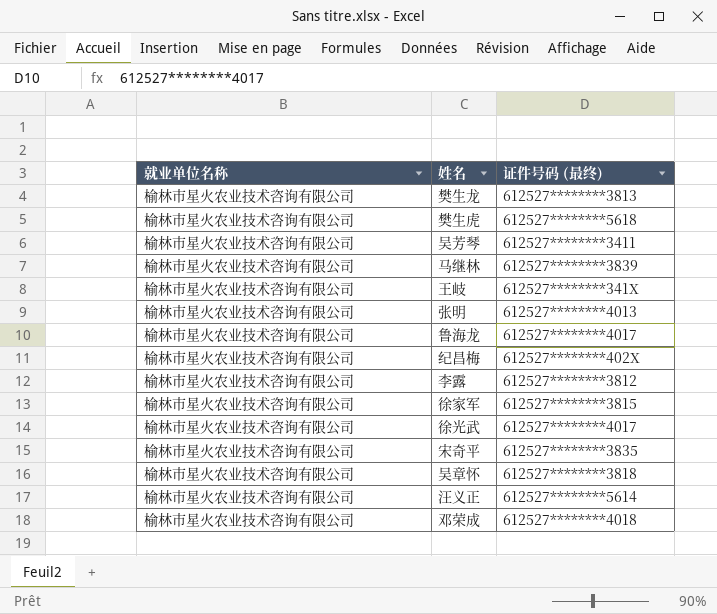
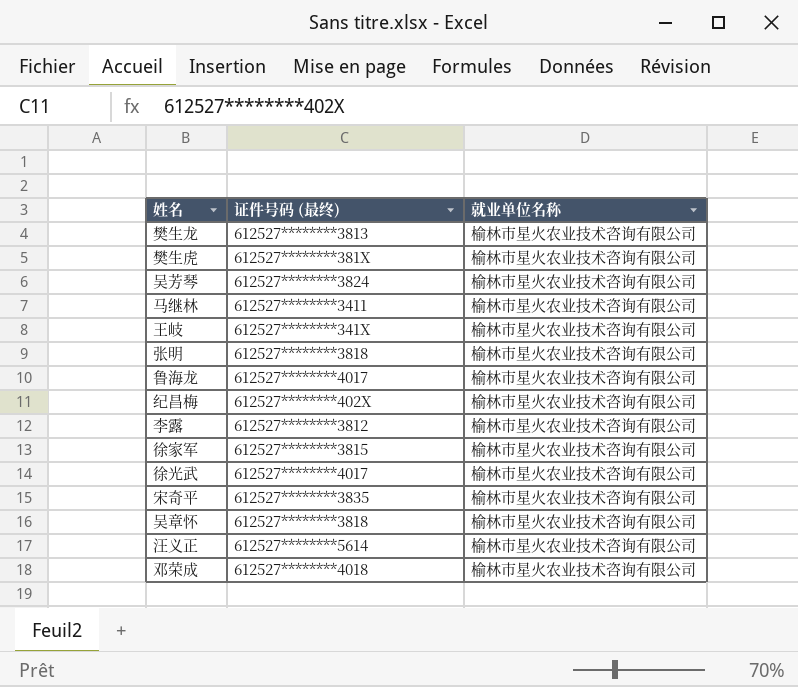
column 就业单位名称 | position: 1 -> 3
樊生虎 | 证件号码 (最终): 612527********5618 -> 612527********381X
吴芳琴 | 证件号码 (最终): 612527********3411 -> 612527********3824
马继林 | 证件号码 (最终): 612527********3839 -> 612527********3411
张明 | 证件号码 (最终): 612527********4013 -> 612527********3818

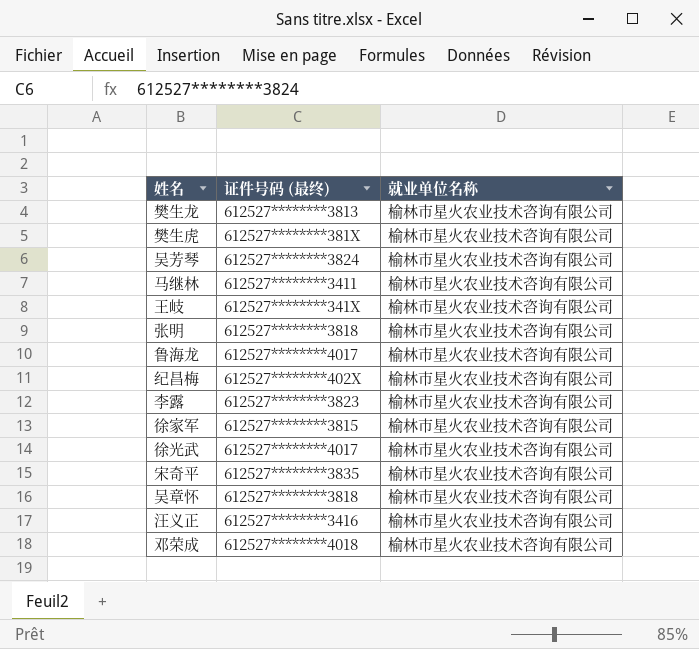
李露 | 证件号码 (最终): 612527********3812 -> 612527********3823
汪义正 | 证件号码 (最终): 612527********5614 -> 612527********3416

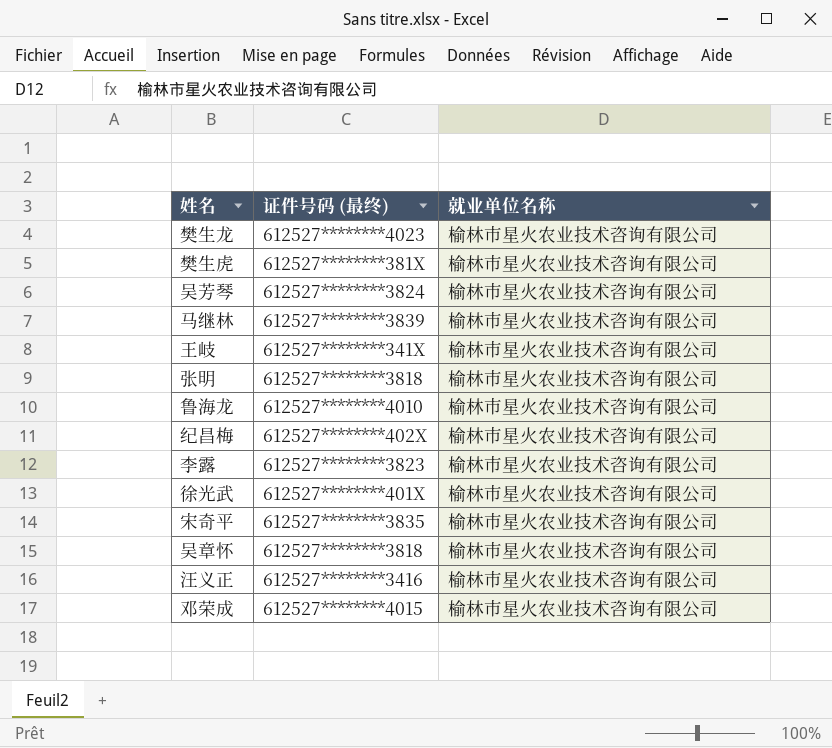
row 徐家军: 612527********3815 | 榆林市星火农业技术咨询有限公司 -> none
樊生龙 | 证件号码 (最终): 612527********3813 -> 612527********4023
马继林 | 证件号码 (最终): 612527********3411 -> 612527********3839
鲁海龙 | 证件号码 (最终): 612527********4017 -> 612527********4010
徐光武 | 证件号码 (最终): 612527********4017 -> 612527********401X
邓荣成 | 证件号码 (最终): 612527********4018 -> 612527********4015

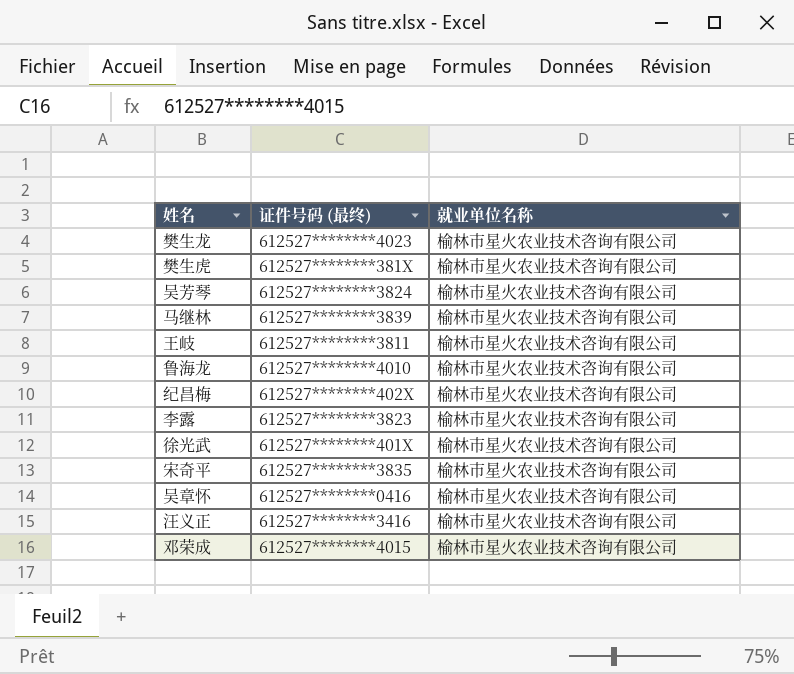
row 张明: 612527********3818 | 榆林市星火农业技术咨询有限公司 -> none
王岐 | 证件号码 (最终): 612527********341X -> 612527********3811
吴章怀 | 证件号码 (最终): 612527********3818 -> 612527********0416

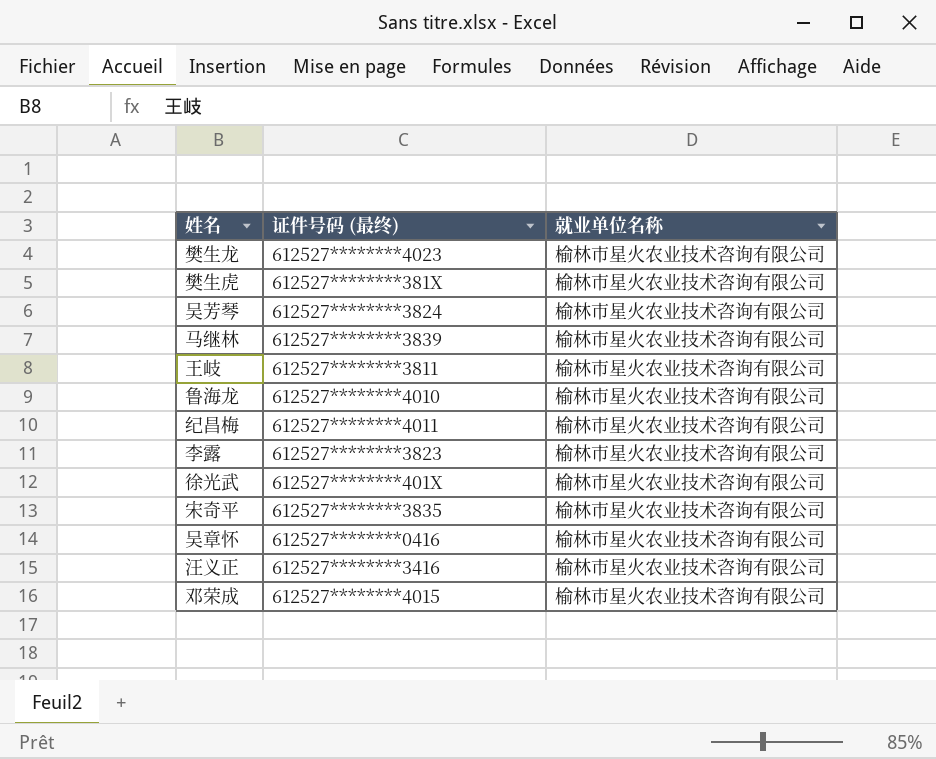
纪昌梅 | 证件号码 (最终): 612527********402X -> 612527********4011

